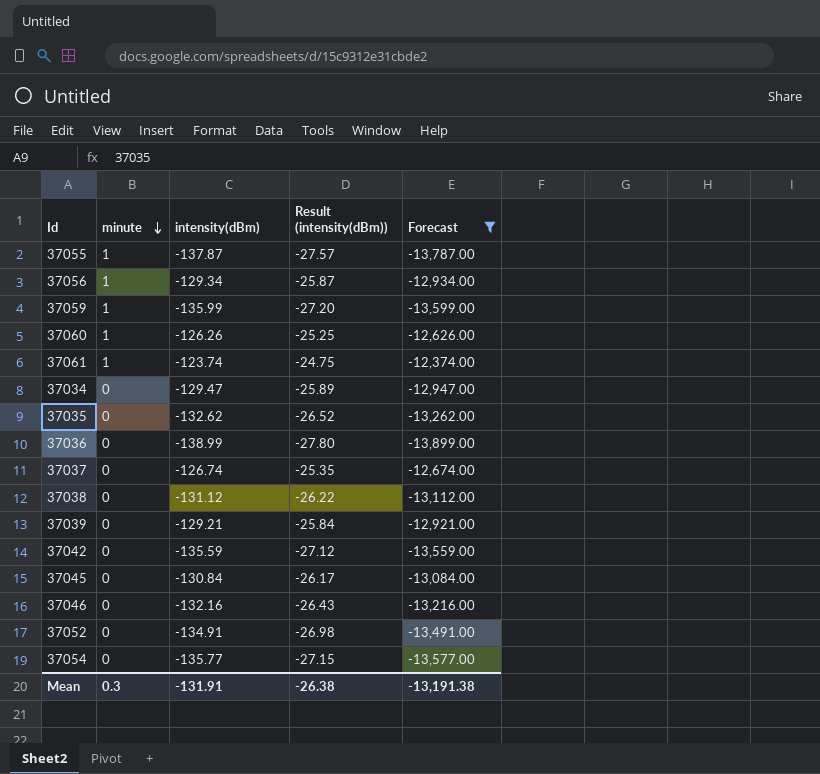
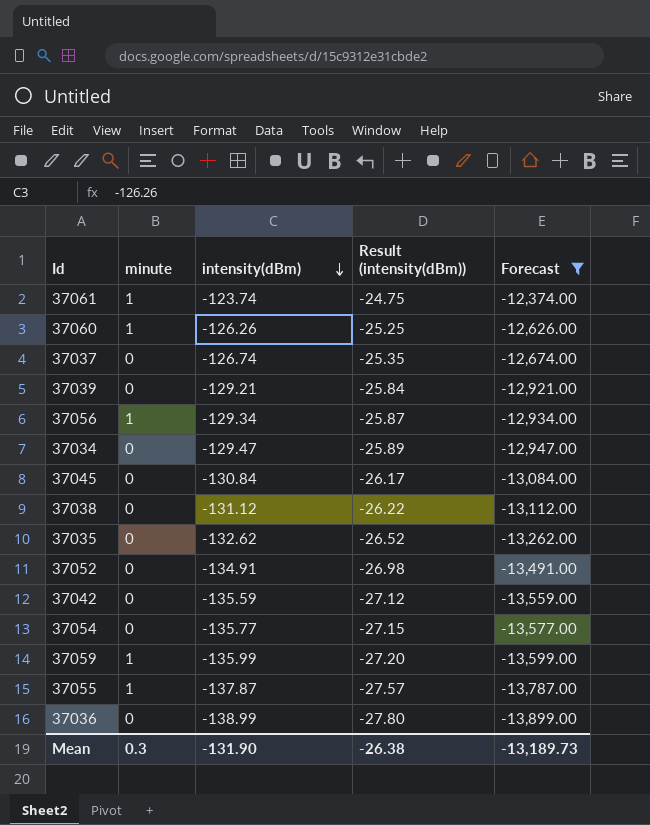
row order: minute descending -> intensity(dBm) descending
row 37046: 0 | -132.16 | -26.43 | -13,216.00 -> none
Mean | intensity(dBm): -131.91 -> -131.90
Mean | Forecast: -13,191.38 -> -13,189.73

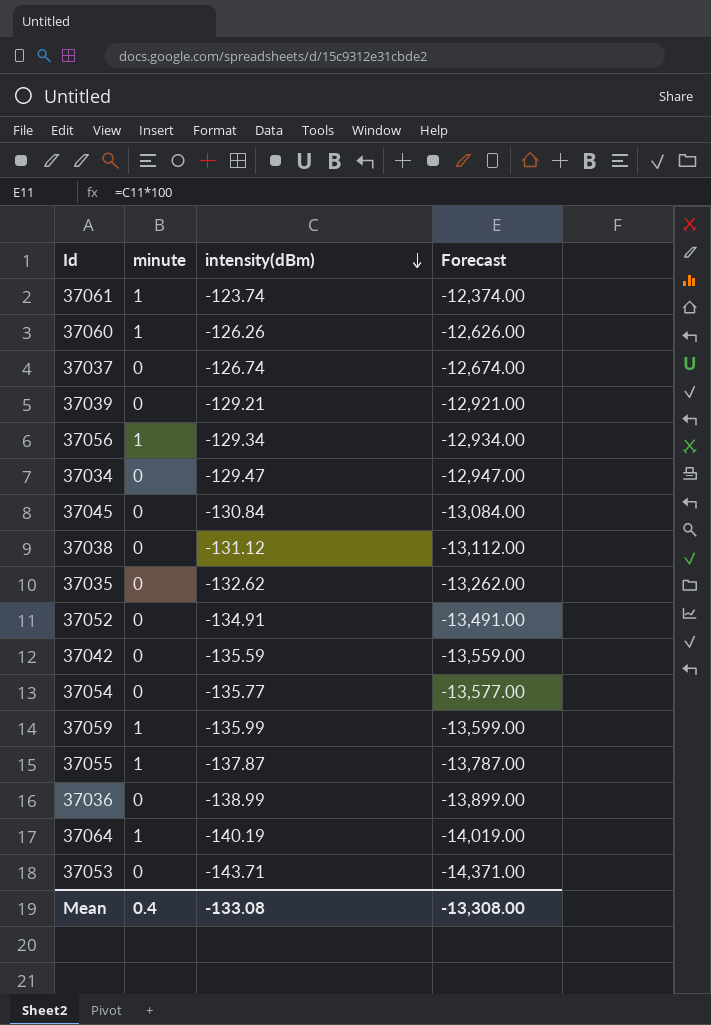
filter: Forecast >= -13,899.00 -> none
column Result (intensity(dBm)) | formula: [intensity(dBm)] * 0.2 -> none
Mean | minute: 0.3 -> 0.4
Mean | intensity(dBm): -131.90 -> -133.08
Mean | Forecast: -13,189.73 -> -13,308.00

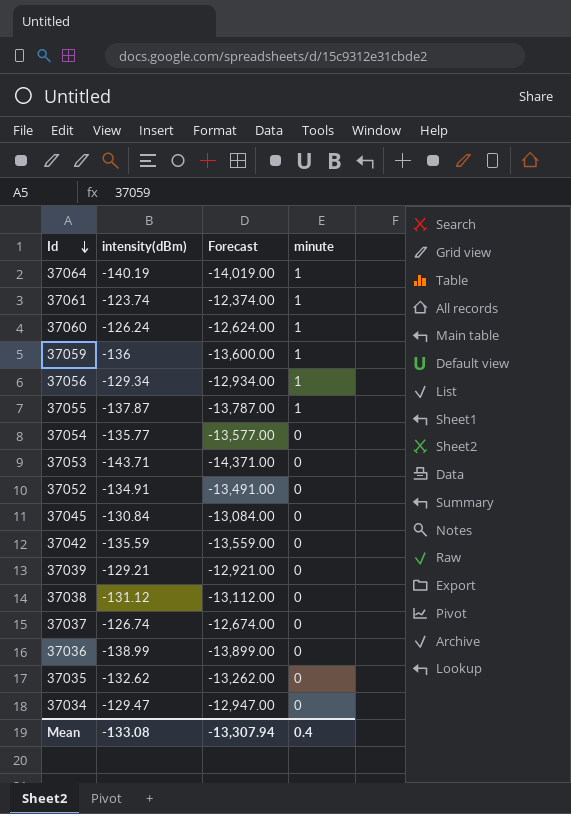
row order: intensity(dBm) descending -> Id descending
column minute | position: 2 -> 4
37060 | intensity(dBm): -126.26 -> -126.24
37060 | Forecast: -12,626.00 -> -12,624.00
37059 | intensity(dBm): -135.99 -> -136
37059 | Forecast: -13,599.00 -> -13,600.00
Mean | Forecast: -13,308.00 -> -13,307.94

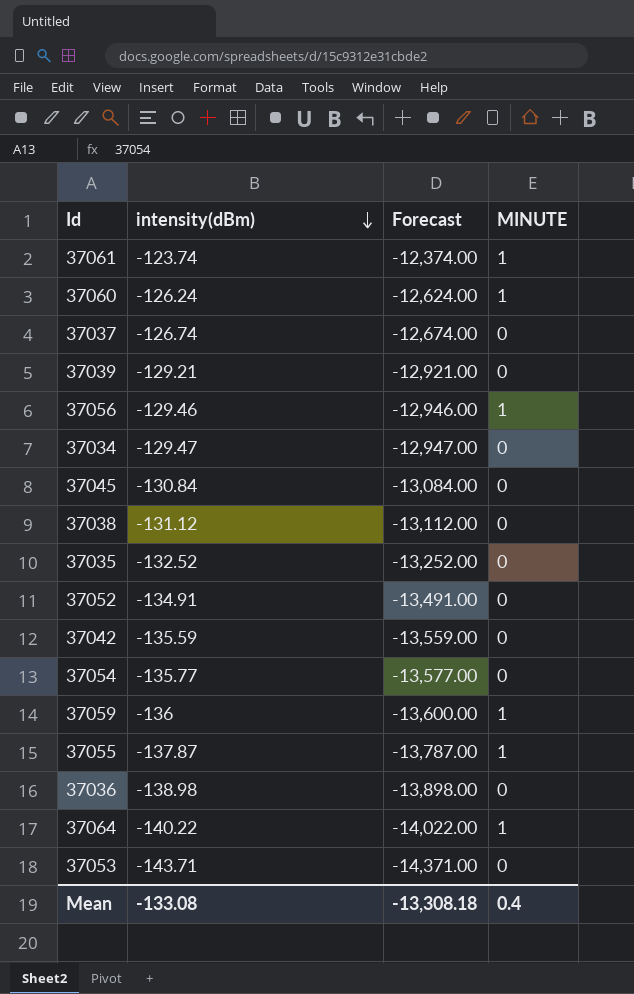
row order: Id descending -> intensity(dBm) descending
column name: minute -> MINUTE
37056 | intensity(dBm): -129.34 -> -129.46
37056 | Forecast: -12,934.00 -> -12,946.00
37035 | intensity(dBm): -132.62 -> -132.52
37035 | Forecast: -13,262.00 -> -13,252.00
37036 | intensity(dBm): -138.99 -> -138.98
37036 | Forecast: -13,899.00 -> -13,898.00
37064 | intensity(dBm): -140.19 -> -140.22
37064 | Forecast: -14,019.00 -> -14,022.00
Mean | Forecast: -13,307.94 -> -13,308.18

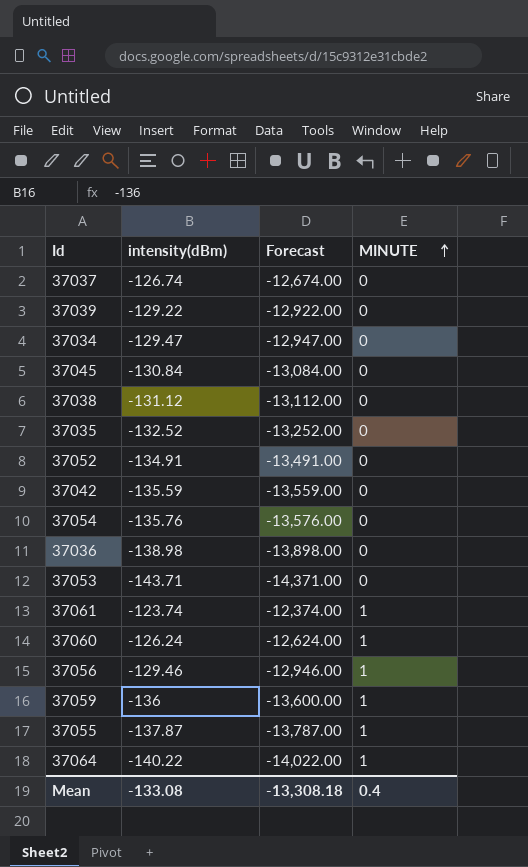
row order: intensity(dBm) descending -> MINUTE ascending
37039 | intensity(dBm): -129.21 -> -129.22
37039 | Forecast: -12,921.00 -> -12,922.00
37054 | intensity(dBm): -135.77 -> -135.76
37054 | Forecast: -13,577.00 -> -13,576.00

